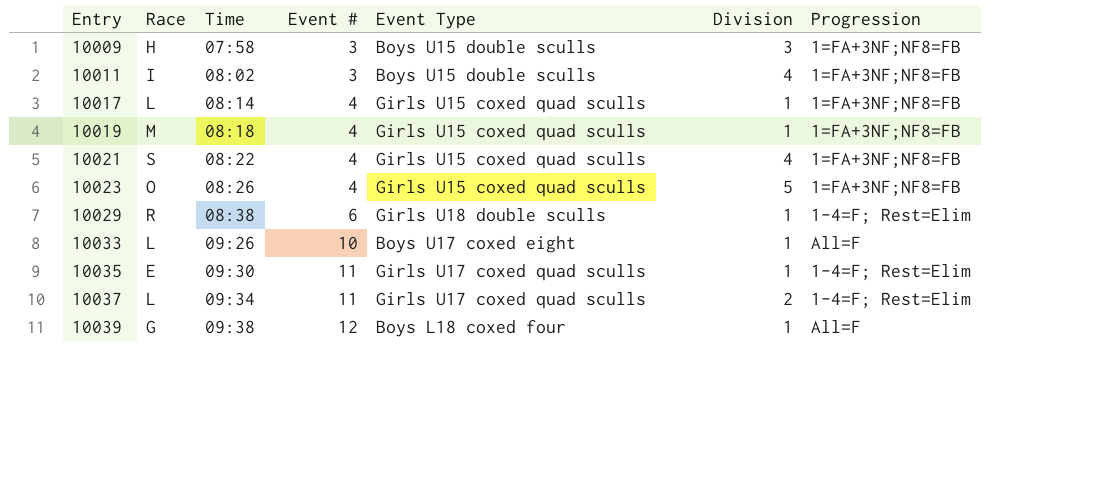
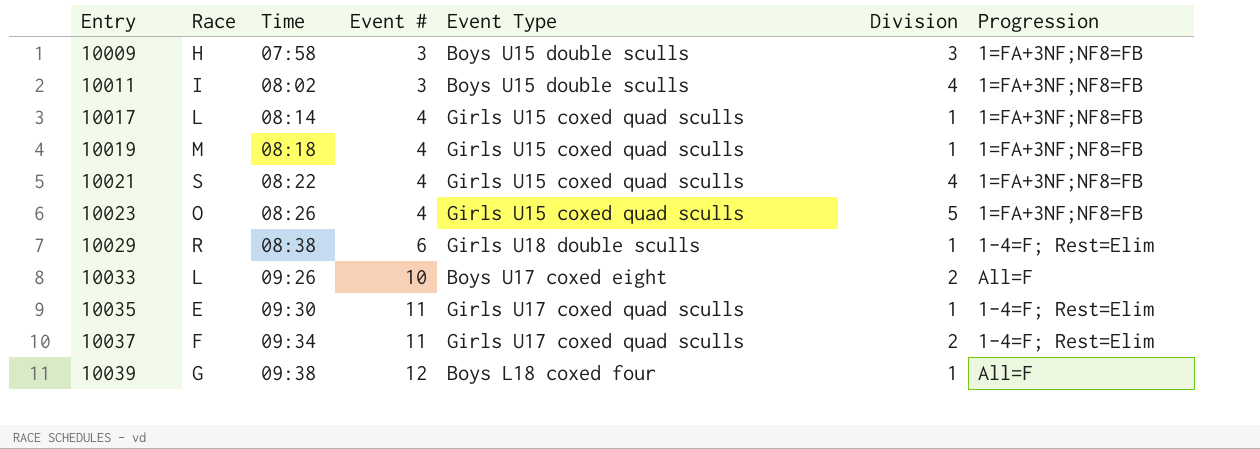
10033 | Division: 1 -> 2
10037 | Race: L -> F

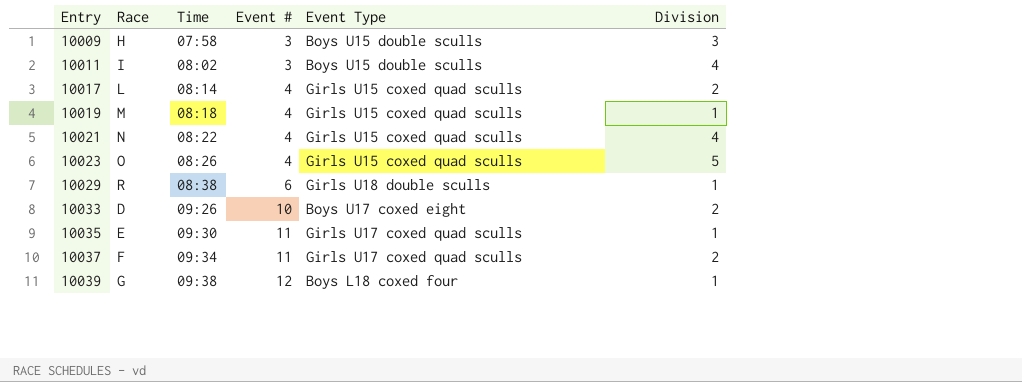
column Progression | position: 7 -> none
10017 | Division: 1 -> 2
10021 | Race: S -> N
10033 | Race: L -> D

